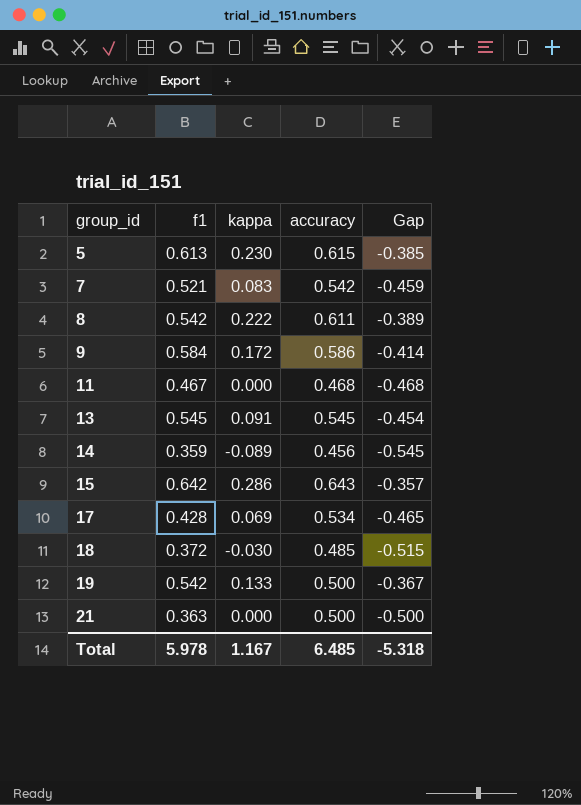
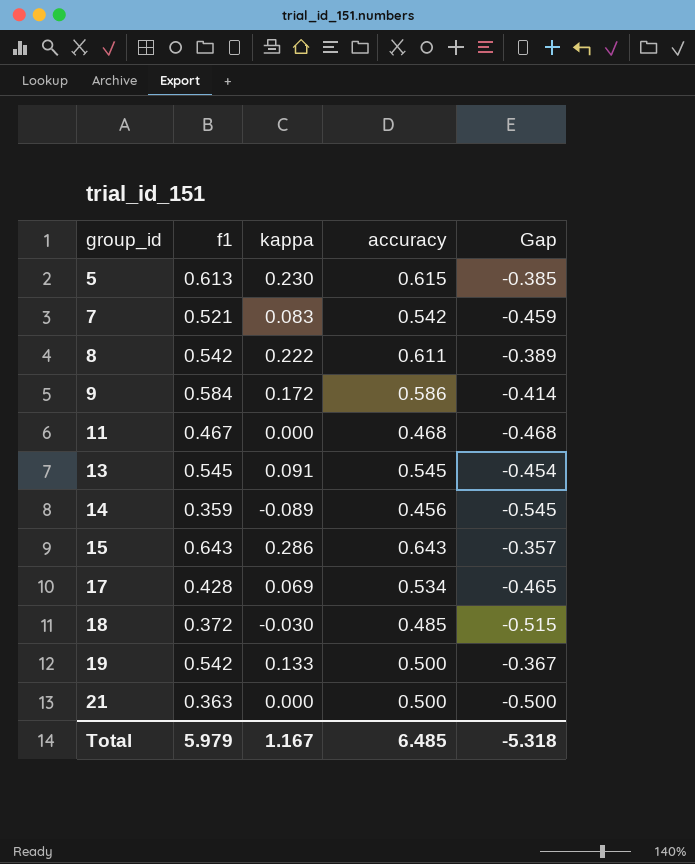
15 | f1: 0.642 -> 0.643
Total | f1: 5.978 -> 5.979

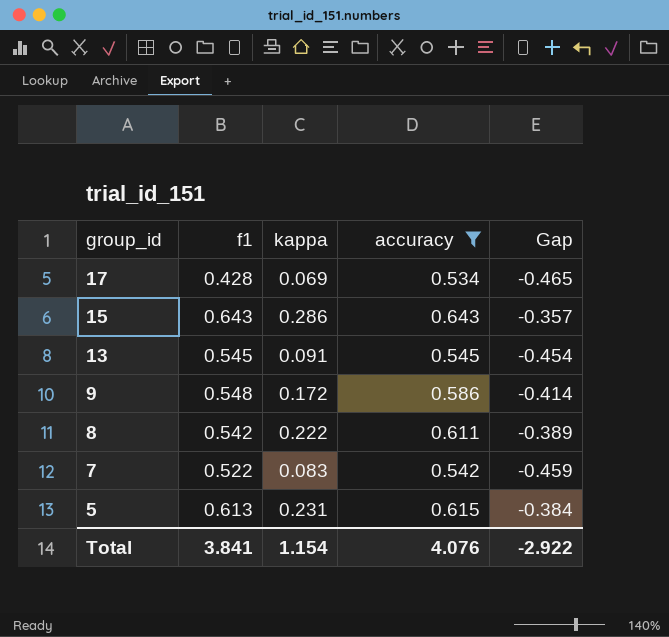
filter: none -> accuracy >= 0.534
row order: group_id ascending -> group_id descending
9 | f1: 0.584 -> 0.548
7 | f1: 0.521 -> 0.522
5 | kappa: 0.230 -> 0.231
5 | Gap: -0.385 -> -0.384
Total | f1: 5.979 -> 3.841
Total | kappa: 1.167 -> 1.154
Total | accuracy: 6.485 -> 4.076
Total | Gap: -5.318 -> -2.922

